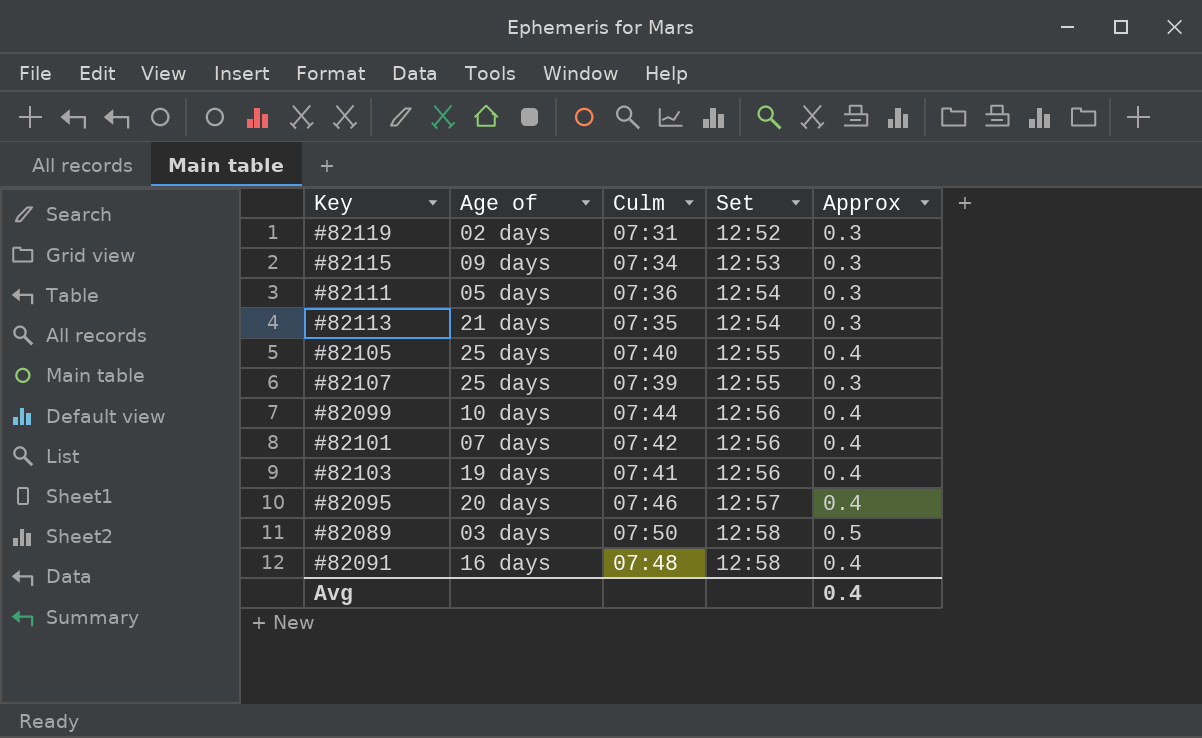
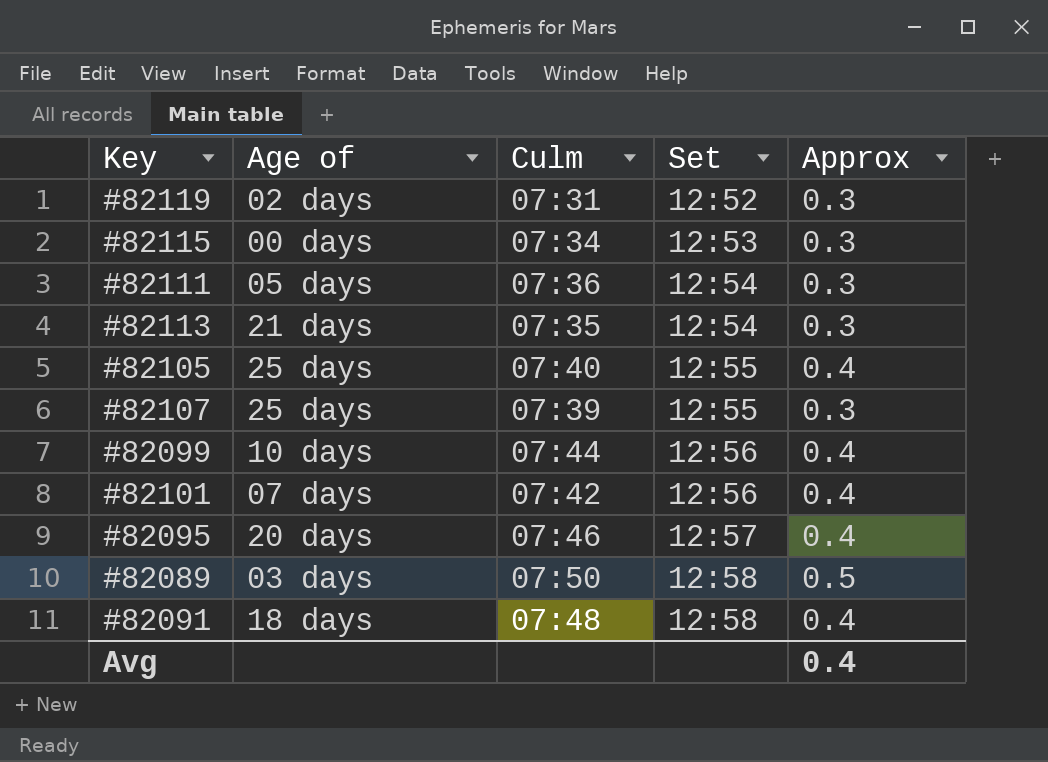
row #82103: 19 days | 07:41 | 12:56 | 0.4 -> none
#82115 | Age of: 09 days -> 00 days
#82091 | Age of: 16 days -> 18 days

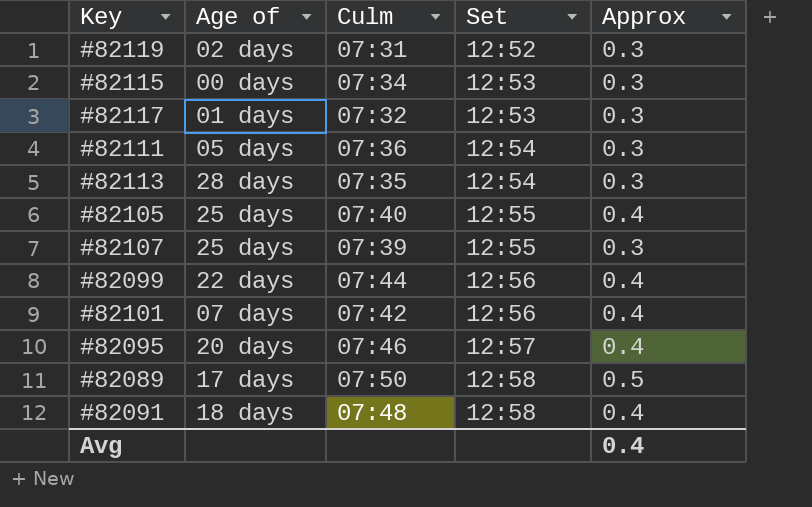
row #82117: none -> 01 days | 07:32 | 12:53 | 0.3
#82113 | Age of: 21 days -> 28 days
#82099 | Age of: 10 days -> 22 days
#82089 | Age of: 03 days -> 17 days

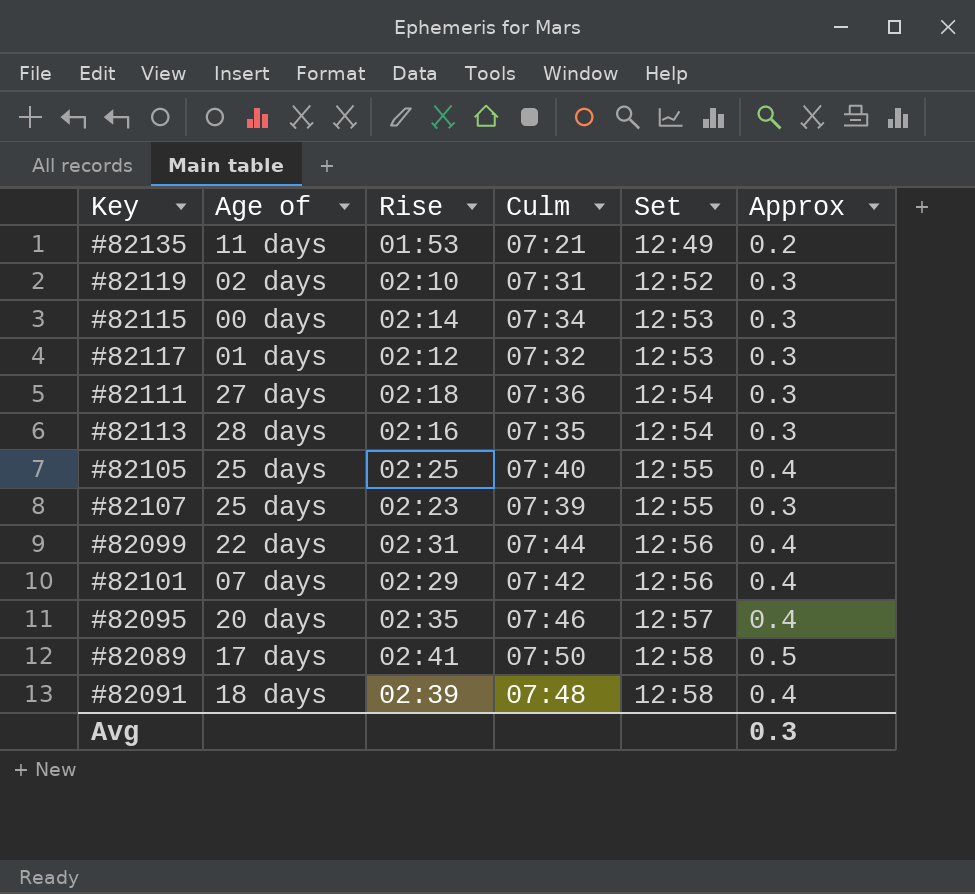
column Rise | position: none -> 3
row #82135: none -> 11 days | 01:53 | 07:21 | 12:49 | 0.2
#82111 | Age of: 05 days -> 27 days
Avg | Approx: 0.4 -> 0.3

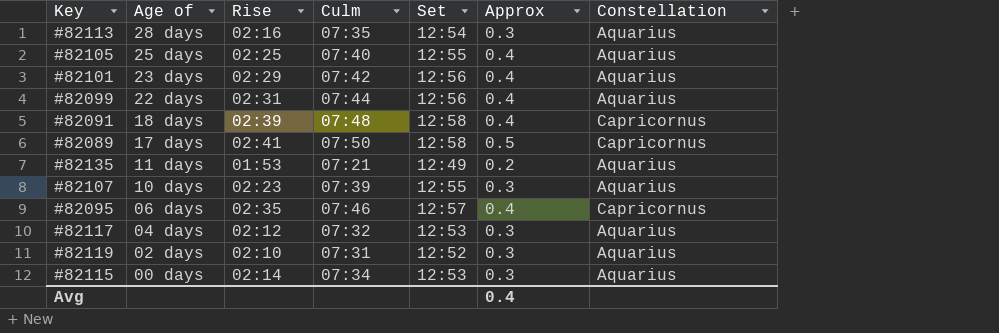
row order: Set ascending -> Age of descending
column Constellation | position: none -> 7
row #82111: 27 days | 02:18 | 07:36 | 12:54 | 0.3 -> none
#82101 | Age of: 07 days -> 23 days
#82107 | Age of: 25 days -> 10 days
#82095 | Age of: 20 days -> 06 days
#82117 | Age of: 01 days -> 04 days
Avg | Approx: 0.3 -> 0.4

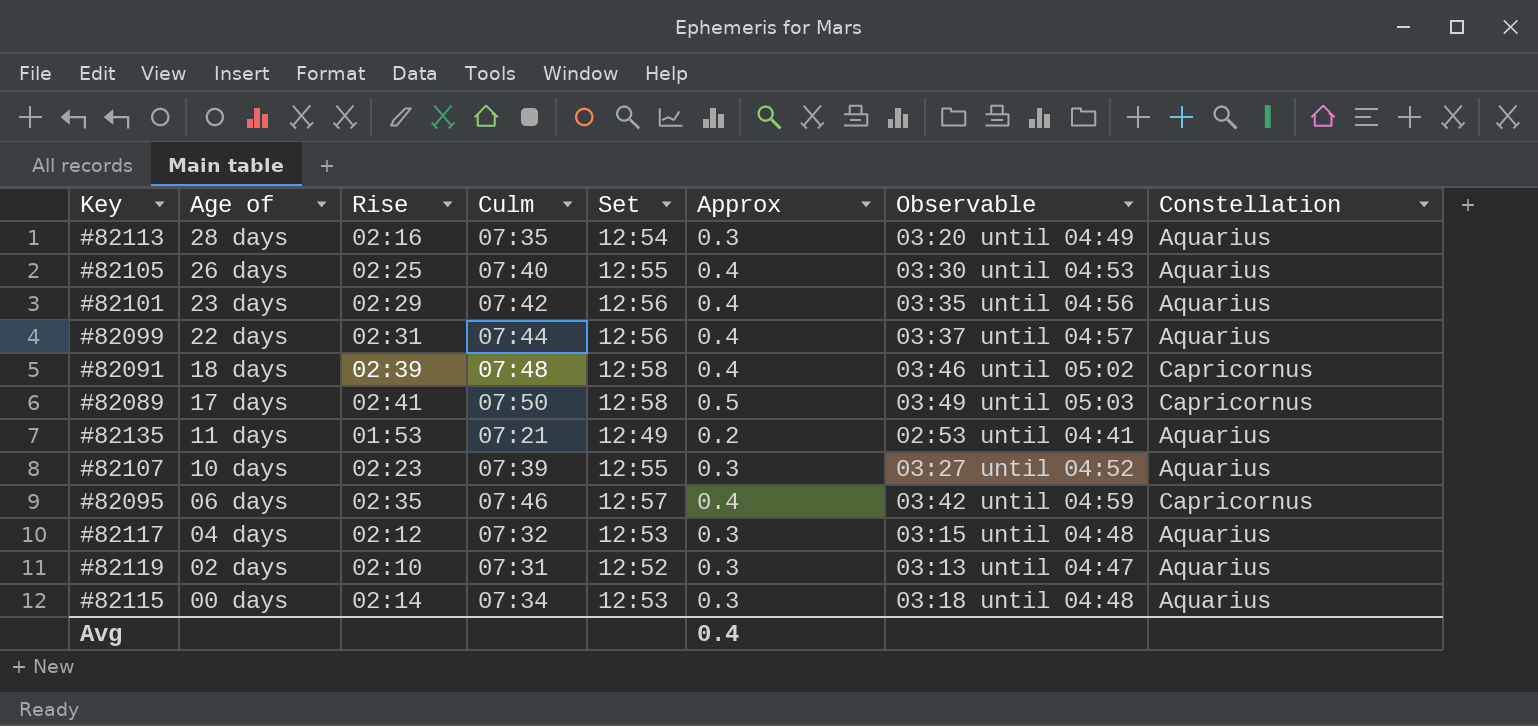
column Observable | position: none -> 7
#82105 | Age of: 25 days -> 26 days

